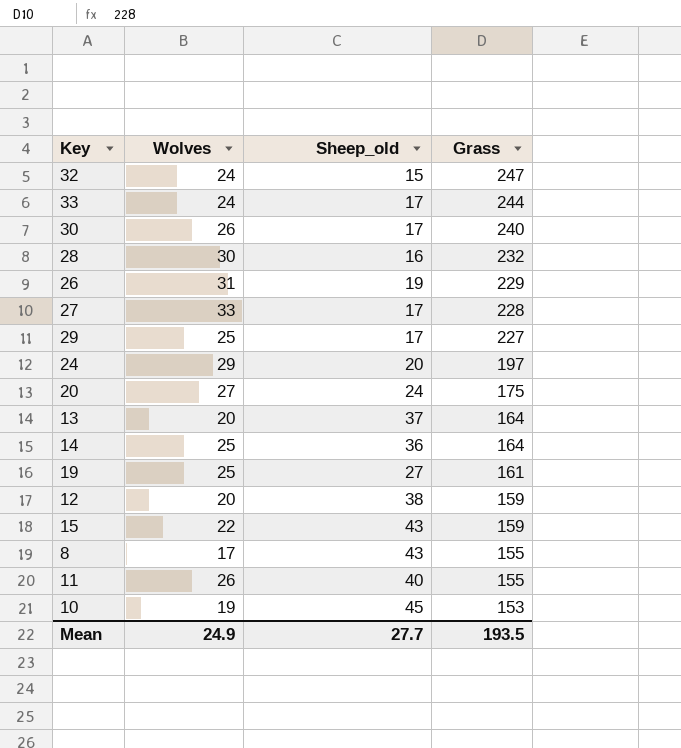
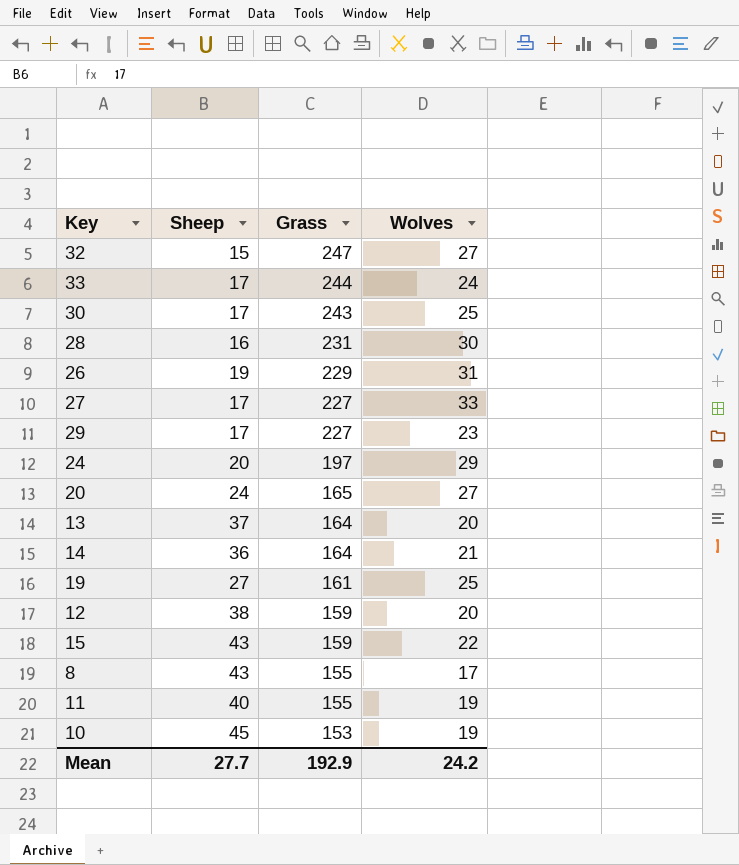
column name: Sheep_old -> Sheep
column Wolves | position: 2 -> 4
32 | Wolves: 24 -> 27
30 | Grass: 240 -> 243
30 | Wolves: 26 -> 25
28 | Grass: 232 -> 231
27 | Grass: 228 -> 227
29 | Wolves: 25 -> 23
20 | Grass: 175 -> 165
14 | Wolves: 25 -> 21
11 | Wolves: 26 -> 19
Mean | Grass: 193.5 -> 192.9
Mean | Wolves: 24.9 -> 24.2

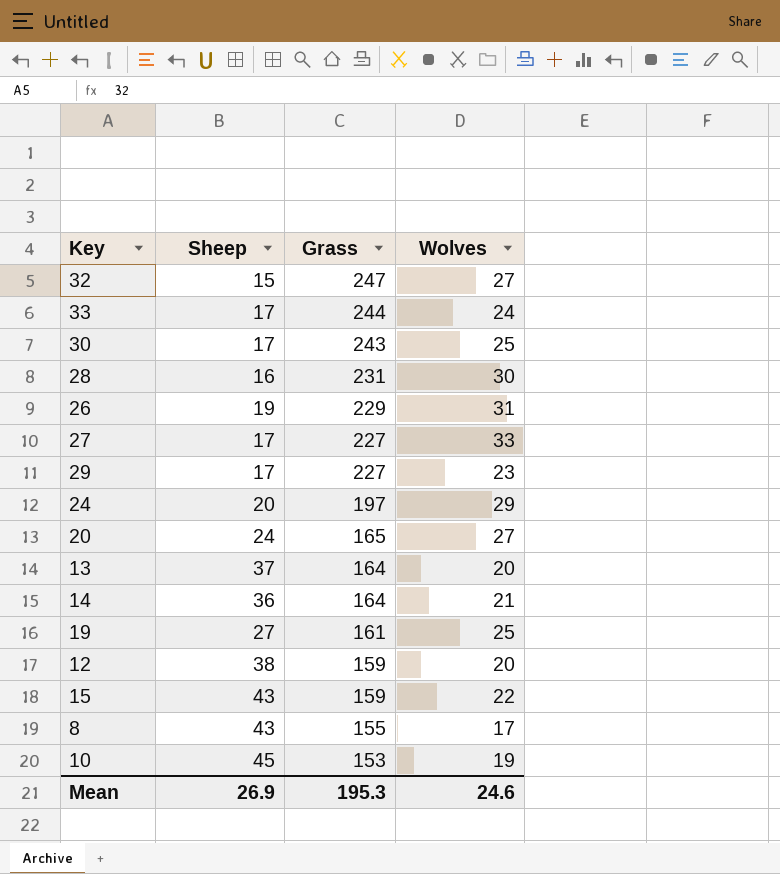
row 11: 40 | 155 | 19 -> none
Mean | Sheep: 27.7 -> 26.9
Mean | Grass: 192.9 -> 195.3
Mean | Wolves: 24.2 -> 24.6

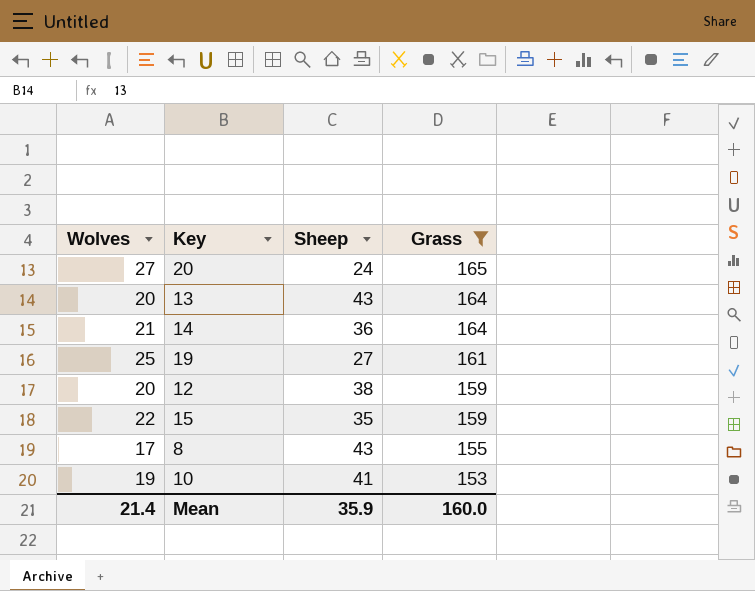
filter: none -> Grass <= 165
column Wolves | position: 4 -> 1
13 | Sheep: 37 -> 43
15 | Sheep: 43 -> 35
10 | Sheep: 45 -> 41
Mean | Wolves: 24.6 -> 21.4
Mean | Sheep: 26.9 -> 35.9
Mean | Grass: 195.3 -> 160.0

